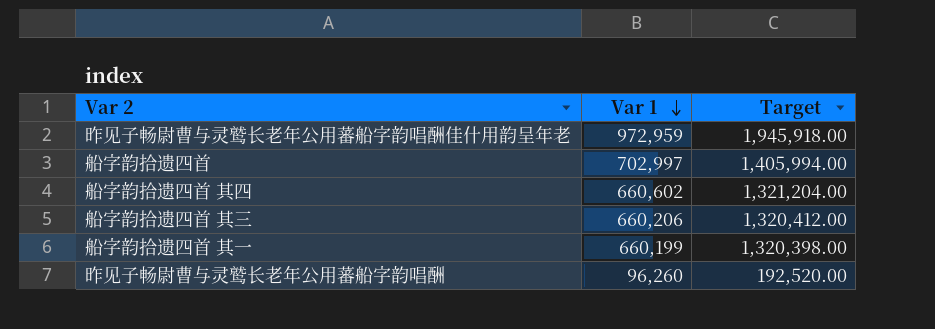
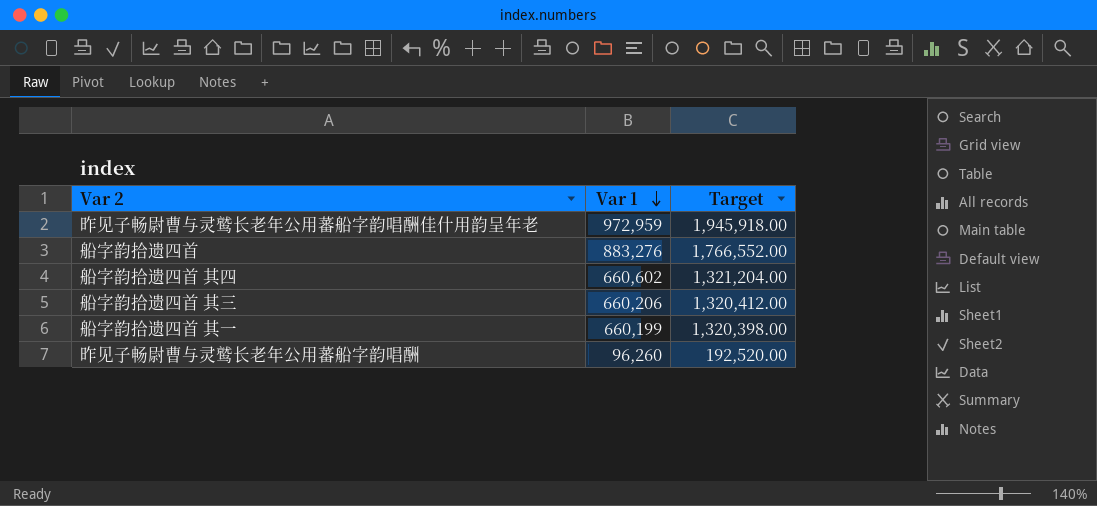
船字韵拾遗四首 | Var 1: 702,997 -> 883,276
船字韵拾遗四首 | Target: 1,405,994.00 -> 1,766,552.00

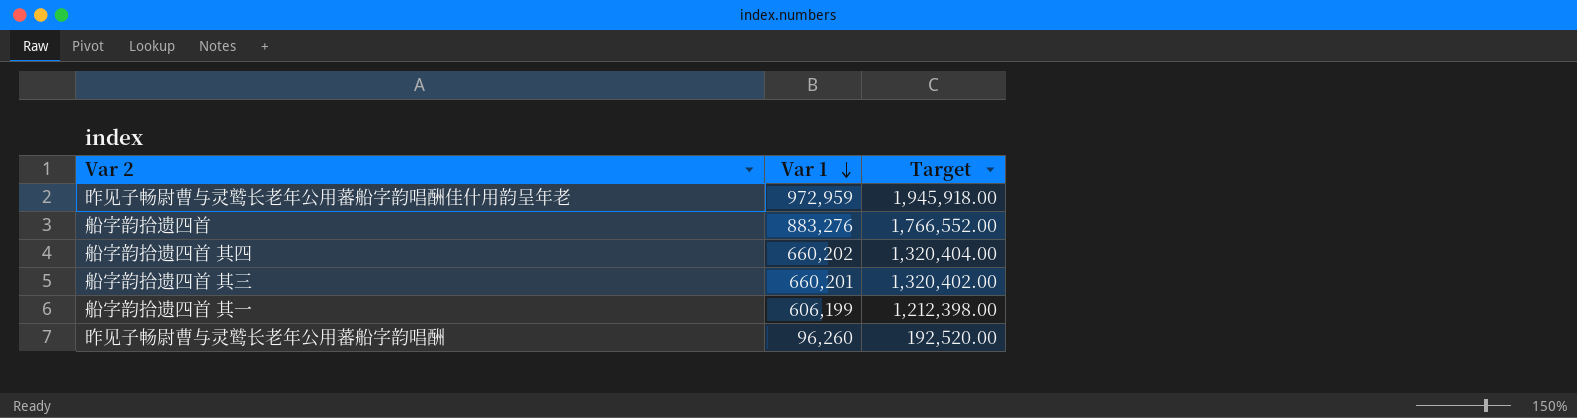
船字韵拾遗四首 其四 | Var 1: 660,602 -> 660,202
船字韵拾遗四首 其四 | Target: 1,321,204.00 -> 1,320,404.00
船字韵拾遗四首 其三 | Var 1: 660,206 -> 660,201
船字韵拾遗四首 其三 | Target: 1,320,412.00 -> 1,320,402.00
船字韵拾遗四首 其一 | Var 1: 660,199 -> 606,199
船字韵拾遗四首 其一 | Target: 1,320,398.00 -> 1,212,398.00

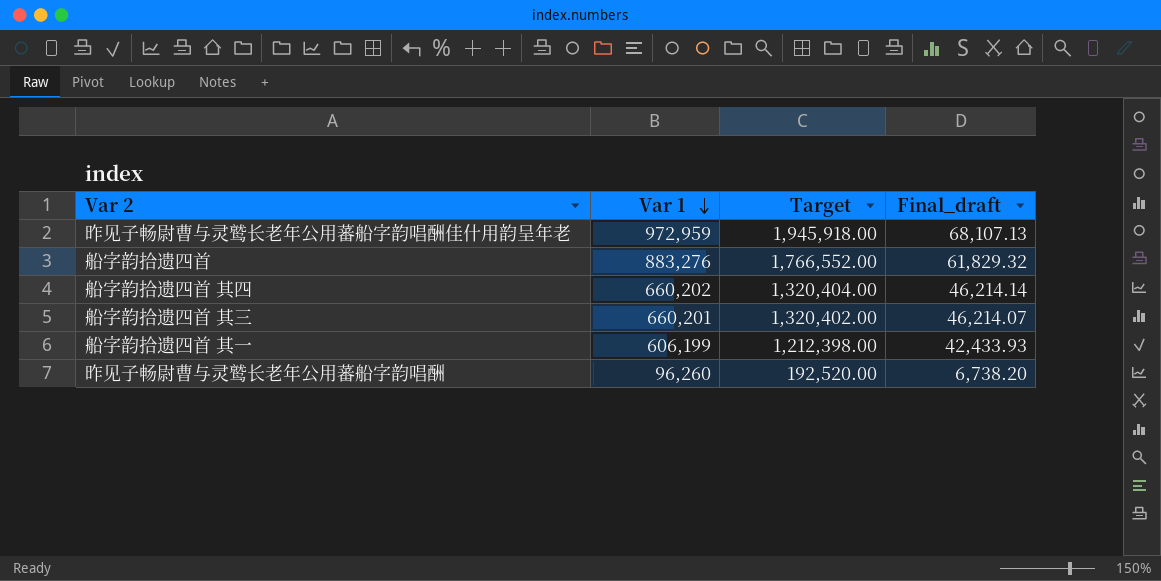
column Final_draft | formula: none -> [Var 1] * 0.07

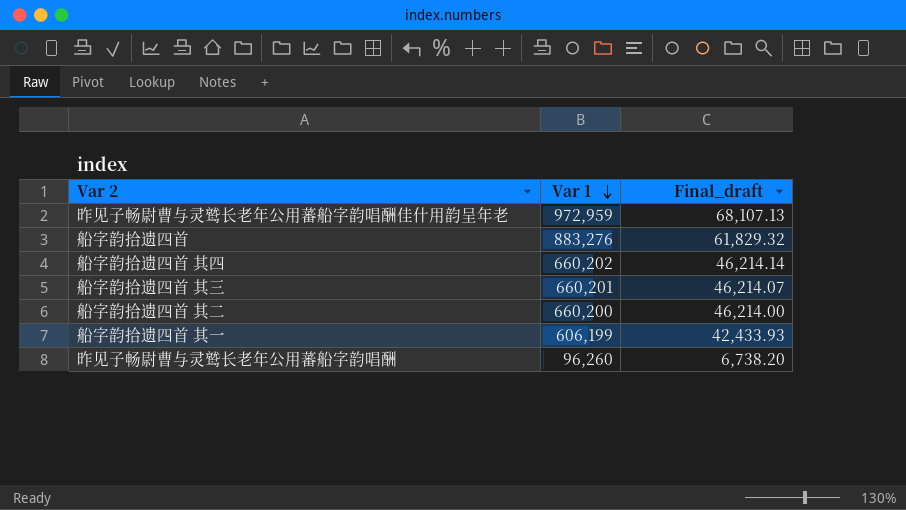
column Target | formula: [Var 1] * 2 -> none
row 船字韵拾遗四首 其二: none -> 660,200 | 46,214.00

